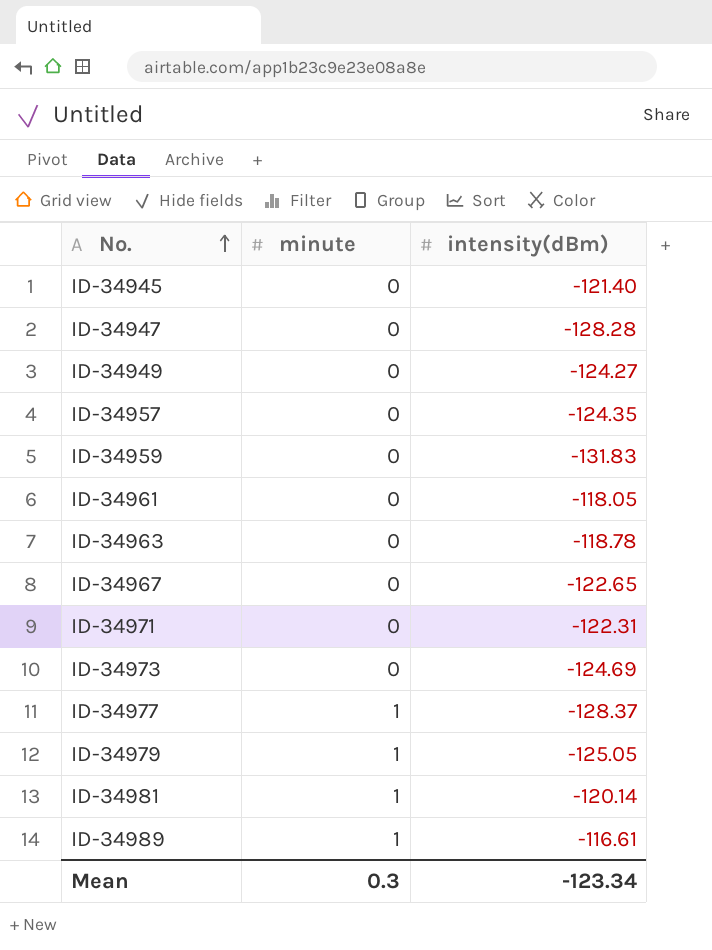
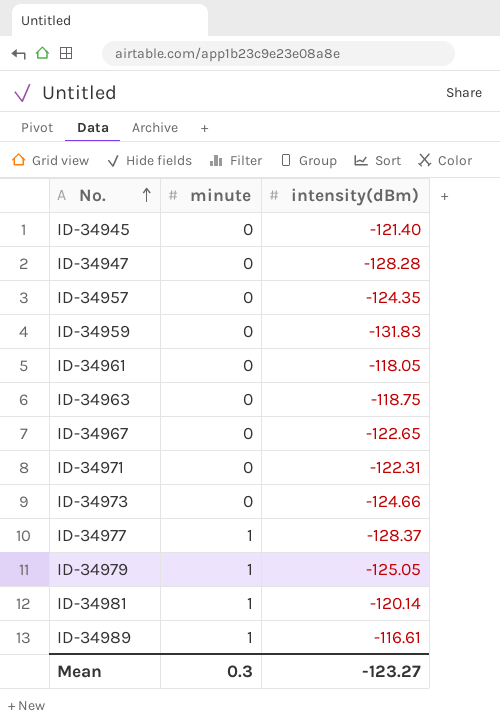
row ID-34949: 0 | -124.27 -> none
ID-34963 | intensity(dBm): -118.78 -> -118.75
ID-34973 | intensity(dBm): -124.69 -> -124.66
Mean | intensity(dBm): -123.34 -> -123.27

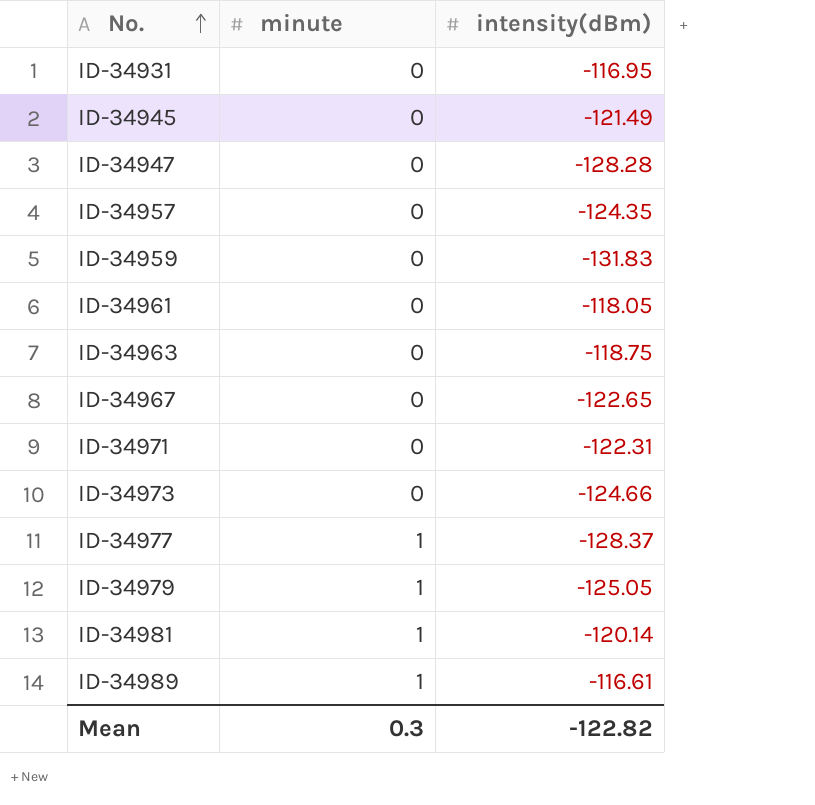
row ID-34931: none -> 0 | -116.95
ID-34945 | intensity(dBm): -121.40 -> -121.49
Mean | intensity(dBm): -123.27 -> -122.82

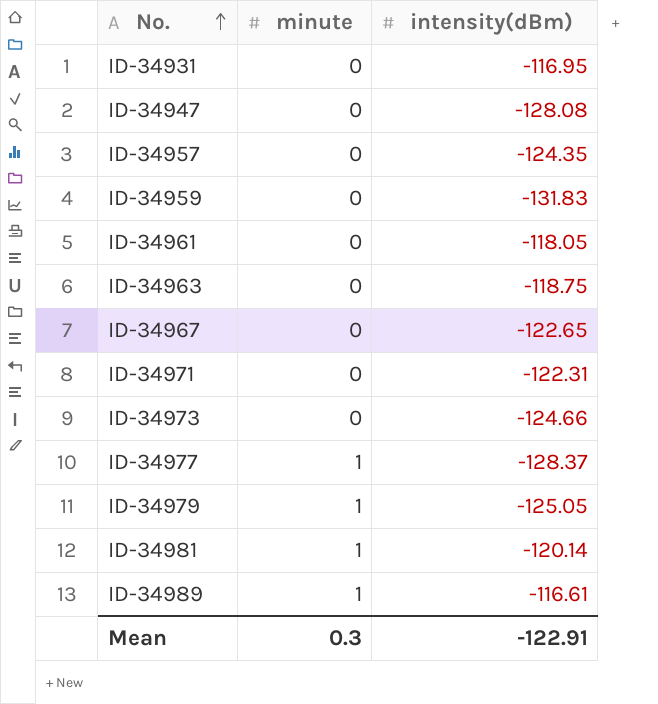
row ID-34945: 0 | -121.49 -> none
ID-34947 | intensity(dBm): -128.28 -> -128.08
Mean | intensity(dBm): -122.82 -> -122.91

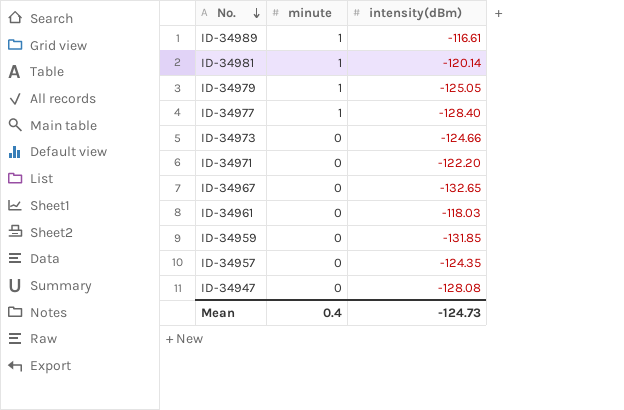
row order: No. ascending -> No. descending
row ID-34931: 0 | -116.95 -> none
row ID-34963: 0 | -118.75 -> none
ID-34977 | intensity(dBm): -128.37 -> -128.40
ID-34971 | intensity(dBm): -122.31 -> -122.20
ID-34967 | intensity(dBm): -122.65 -> -132.65
ID-34961 | intensity(dBm): -118.05 -> -118.03
ID-34959 | intensity(dBm): -131.83 -> -131.85
Mean | minute: 0.3 -> 0.4
Mean | intensity(dBm): -122.91 -> -124.73

